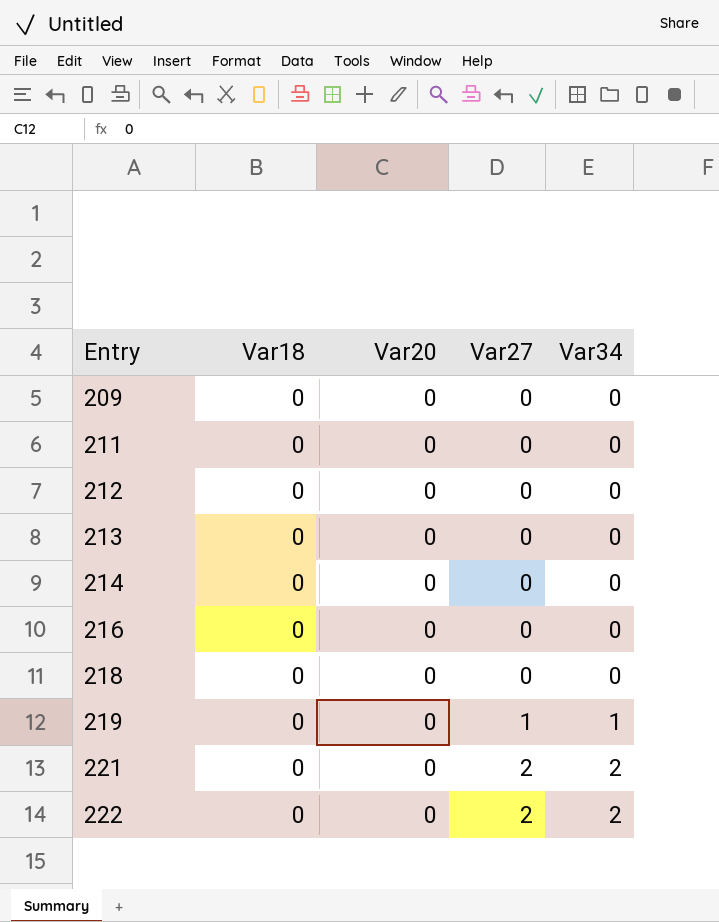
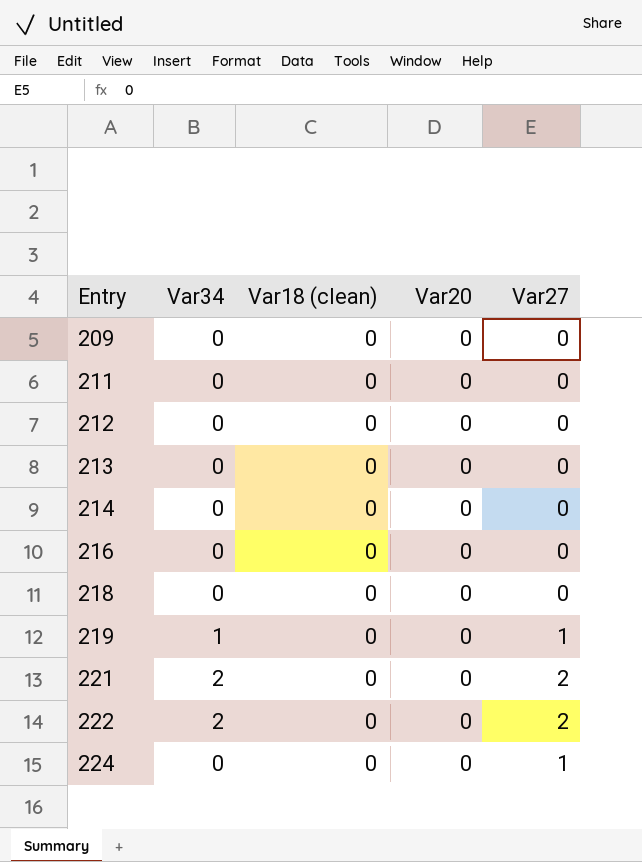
column Var34 | position: 5 -> 2
column name: Var18 -> Var18 (clean)
row 224: none -> 0 | 0 | 0 | 1

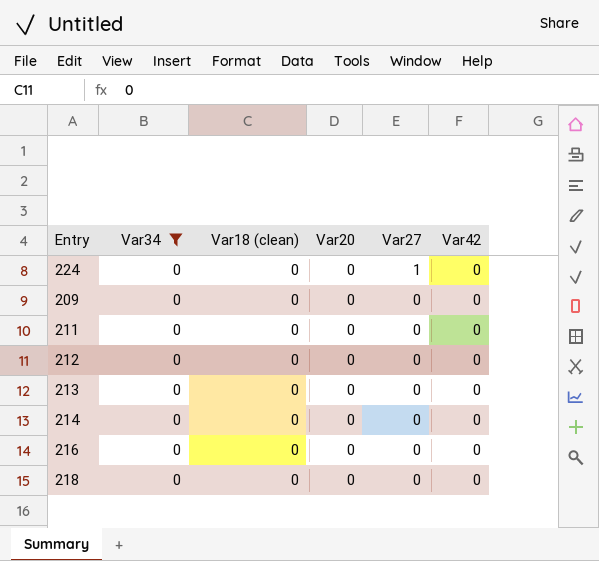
filter: none -> Var34 = 0
row order: Entry ascending -> Var27 descending
column Var42 | position: none -> 6

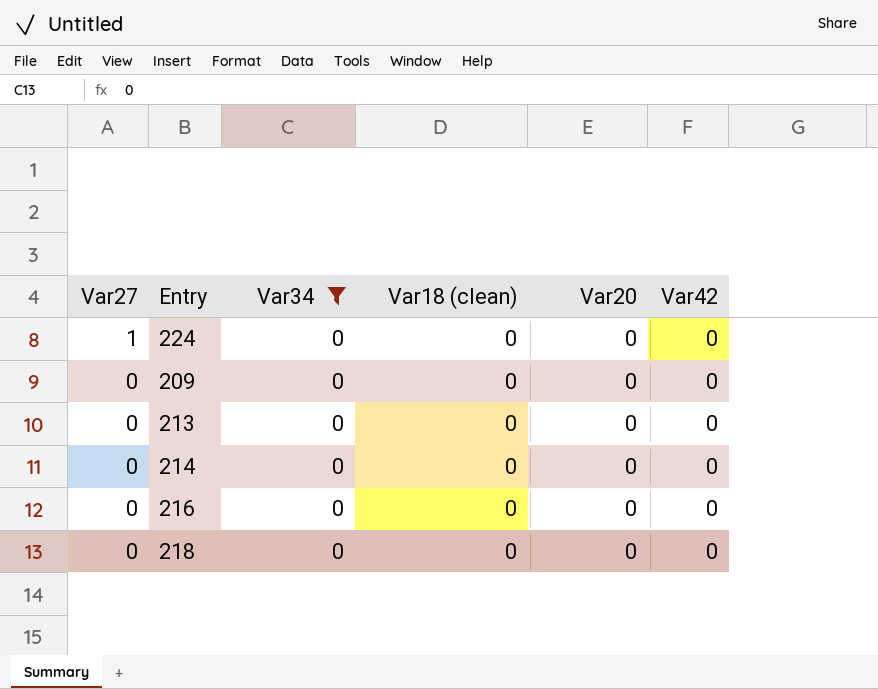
column Var27 | position: 5 -> 1
row 211: 0 | 0 | 0 | 0 | 0 -> none
row 212: 0 | 0 | 0 | 0 | 0 -> none

